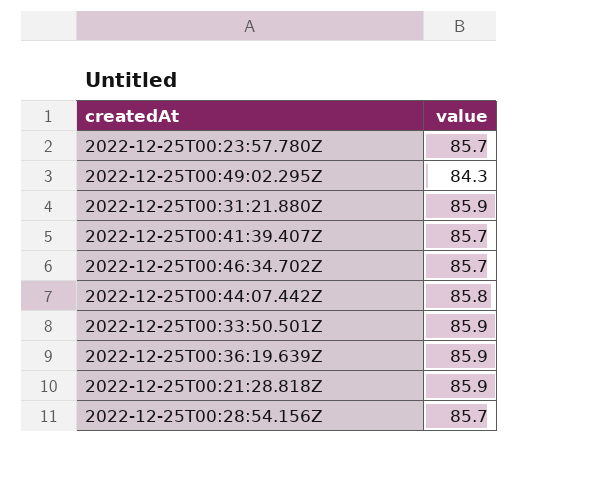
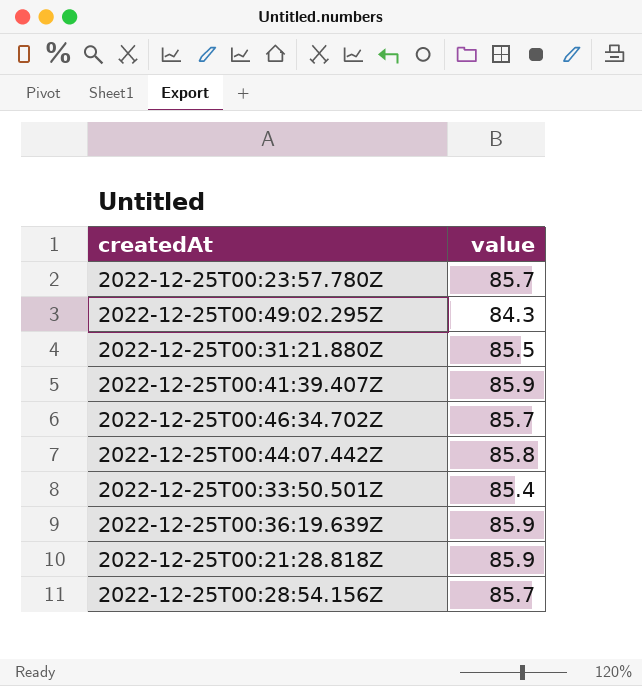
2022-12-25T00:31:21.880Z | value: 85.9 -> 85.5
2022-12-25T00:41:39.407Z | value: 85.7 -> 85.9
2022-12-25T00:33:50.501Z | value: 85.9 -> 85.4

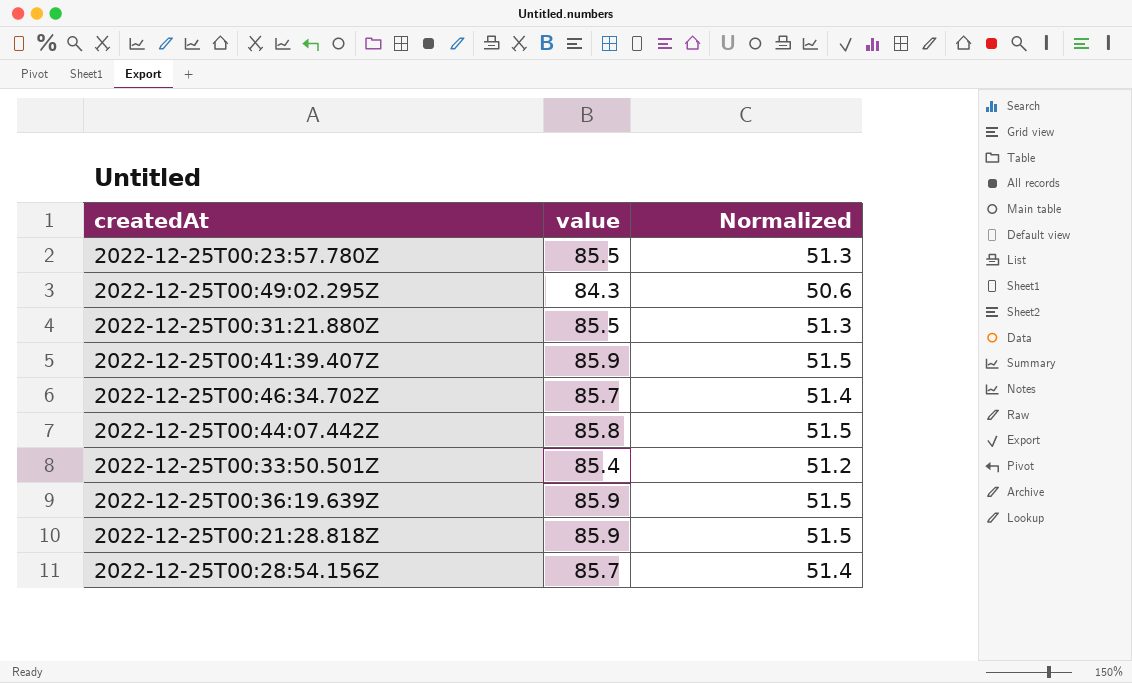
column Normalized | formula: none -> [value] * 0.6
2022-12-25T00:23:57.780Z | value: 85.7 -> 85.5

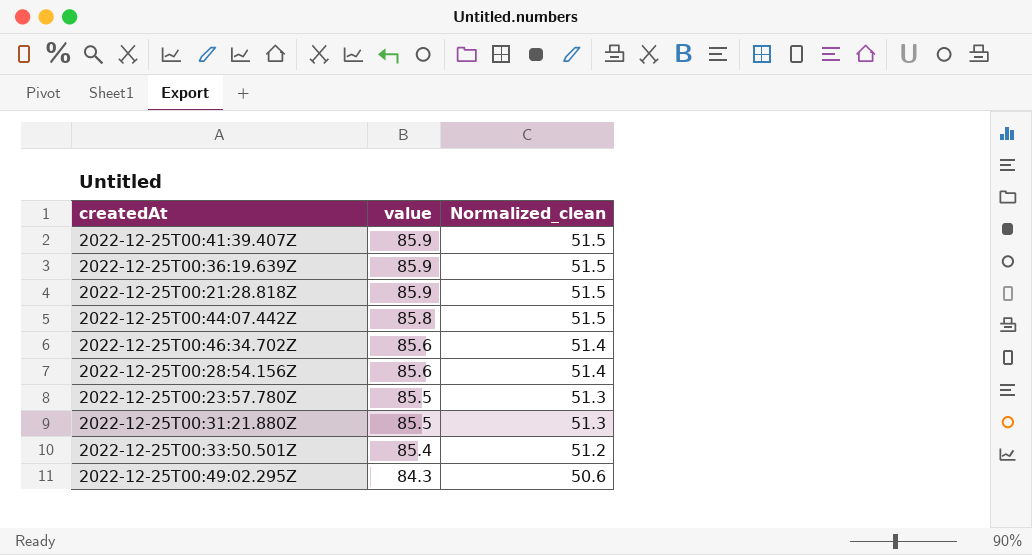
row order: none -> value descending
column name: Normalized -> Normalized_clean
2022-12-25T00:46:34.702Z | value: 85.7 -> 85.6
2022-12-25T00:28:54.156Z | value: 85.7 -> 85.6

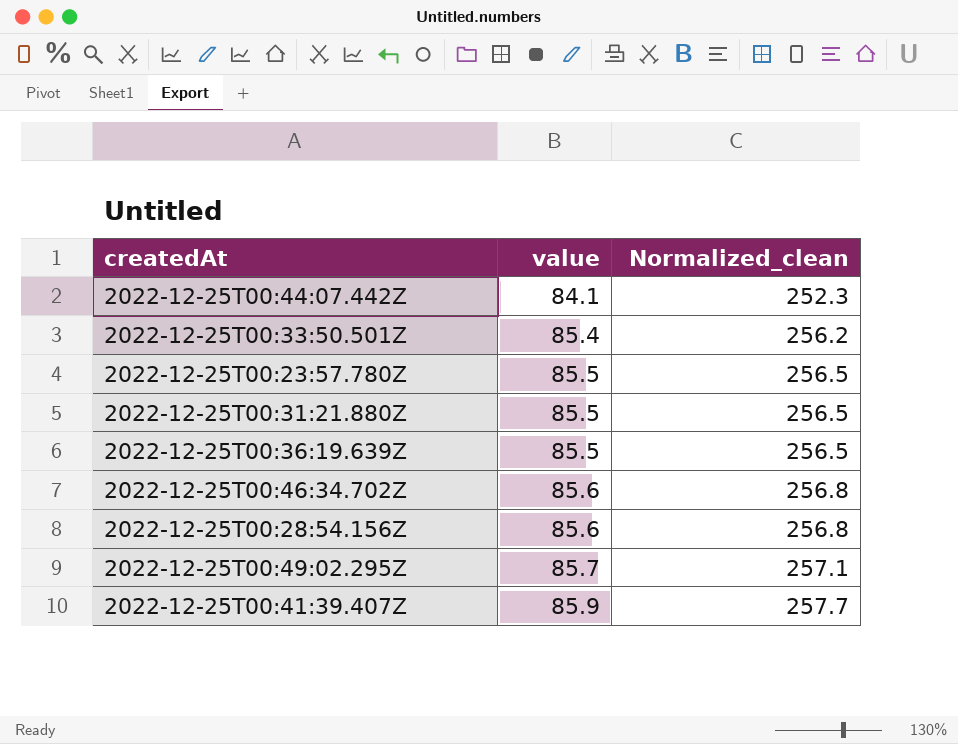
row order: value descending -> value ascending
column Normalized_clean | formula: [value] * 0.6 -> [value] * 3
row 2022-12-25T00:21:28.818Z: 85.9 | 51.5 -> none
2022-12-25T00:44:07.442Z | value: 85.8 -> 84.1
2022-12-25T00:36:19.639Z | value: 85.9 -> 85.5
2022-12-25T00:49:02.295Z | value: 84.3 -> 85.7

